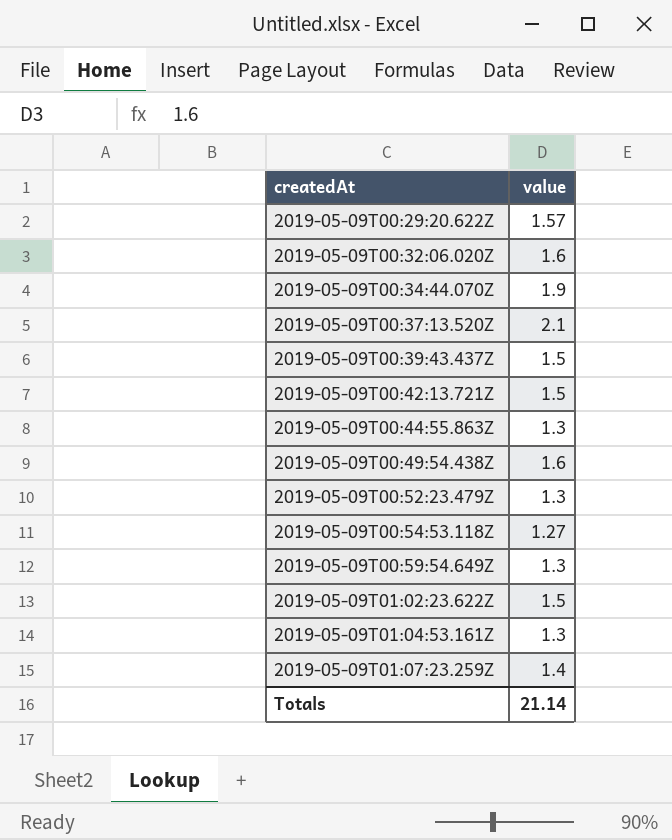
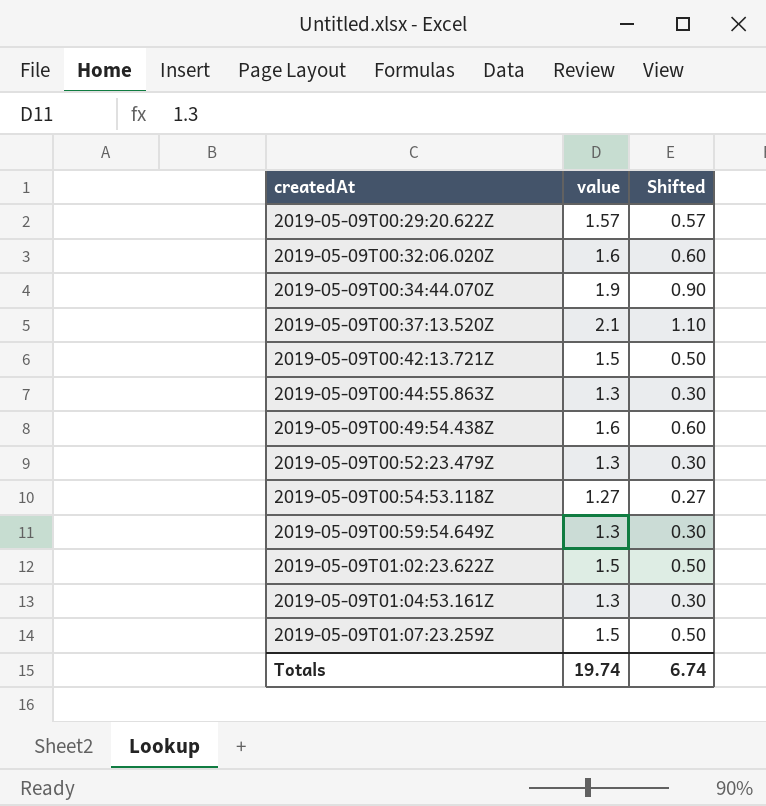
column Shifted | formula: none -> [value] - 1
row 2019-05-09T00:39:43.437Z: 1.5 -> none
2019-05-09T01:07:23.259Z | value: 1.4 -> 1.5
Totals | value: 21.14 -> 19.74

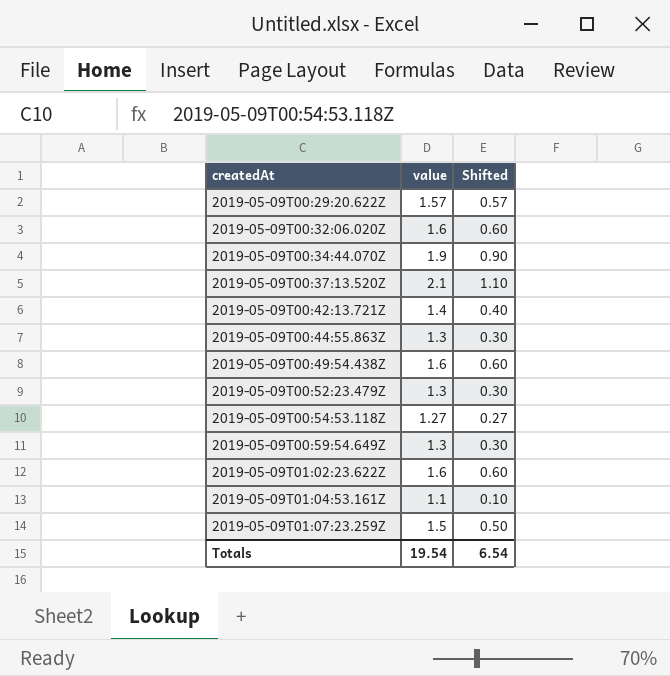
2019-05-09T00:42:13.721Z | value: 1.5 -> 1.4
2019-05-09T00:42:13.721Z | Shifted: 0.50 -> 0.40
2019-05-09T01:02:23.622Z | value: 1.5 -> 1.6
2019-05-09T01:02:23.622Z | Shifted: 0.50 -> 0.60
2019-05-09T01:04:53.161Z | value: 1.3 -> 1.1
2019-05-09T01:04:53.161Z | Shifted: 0.30 -> 0.10
Totals | value: 19.74 -> 19.54
Totals | Shifted: 6.74 -> 6.54

